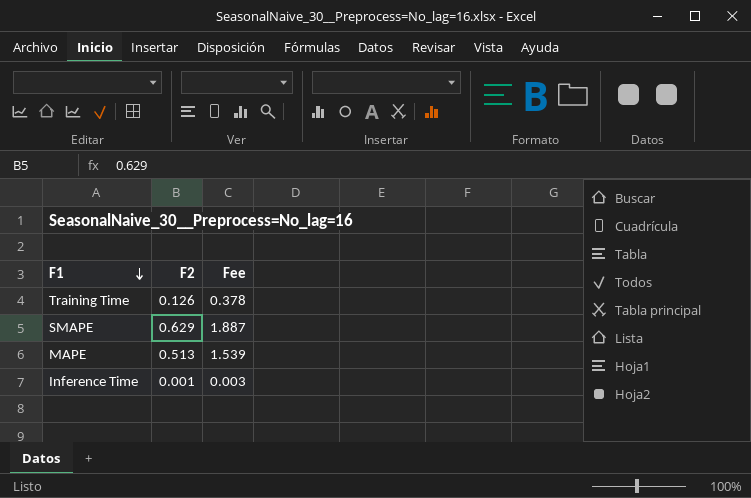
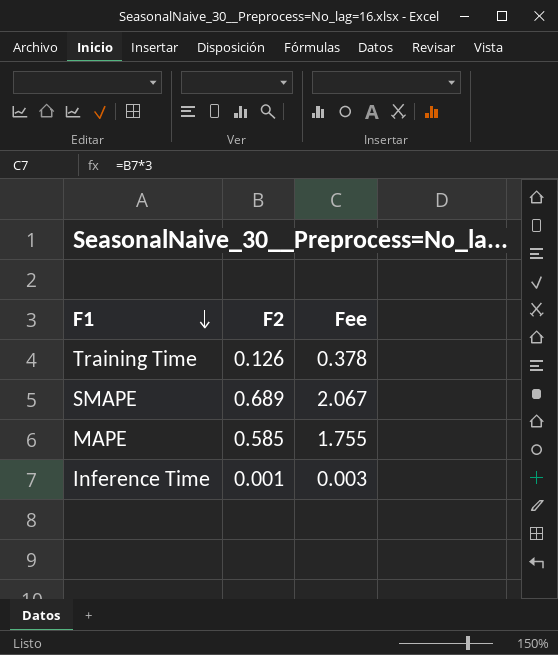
SMAPE | F2: 0.629 -> 0.689
SMAPE | Fee: 1.887 -> 2.067
MAPE | F2: 0.513 -> 0.585
MAPE | Fee: 1.539 -> 1.755

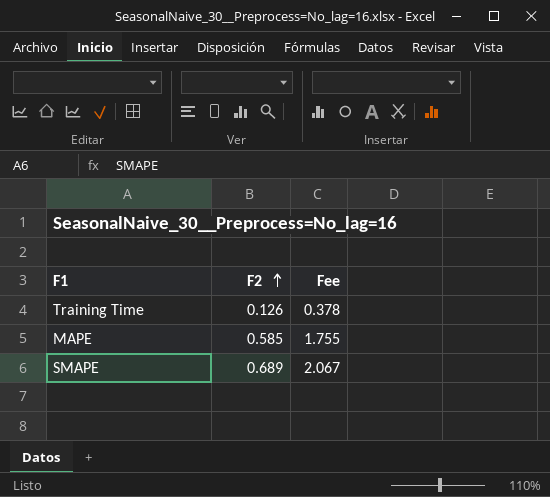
row order: F1 descending -> F2 ascending
row Inference Time: 0.001 | 0.003 -> none

